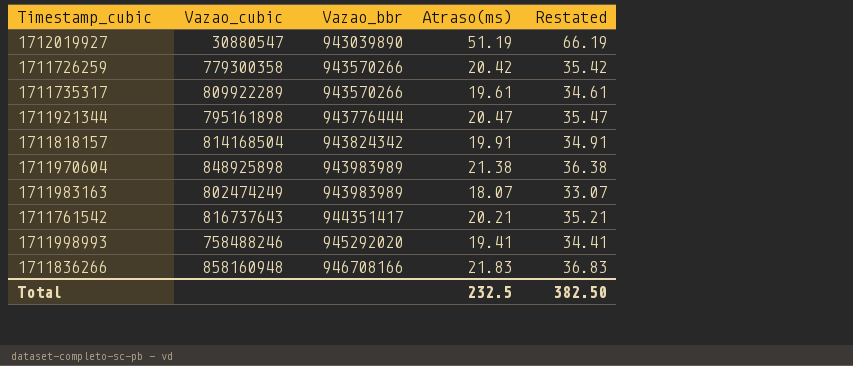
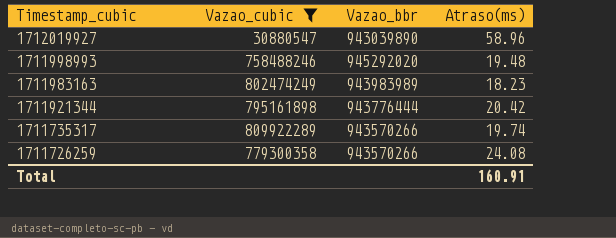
filter: none -> Vazao_cubic <= 809922289
row order: Vazao_bbr ascending -> Timestamp_cubic descending
column Restated | formula: [Atraso(ms)] + 15 -> none
1712019927 | Atraso(ms): 51.19 -> 58.96
1711998993 | Atraso(ms): 19.41 -> 19.48
1711983163 | Atraso(ms): 18.07 -> 18.23
1711921344 | Atraso(ms): 20.47 -> 20.42
1711735317 | Atraso(ms): 19.61 -> 19.74
1711726259 | Atraso(ms): 20.42 -> 24.08
Total | Atraso(ms): 232.5 -> 160.91

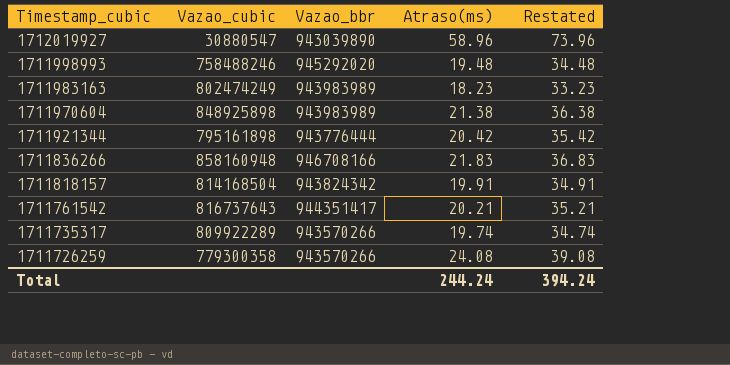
filter: Vazao_cubic <= 809922289 -> none
column Restated | formula: none -> [Atraso(ms)] + 15
Total | Atraso(ms): 160.91 -> 244.24

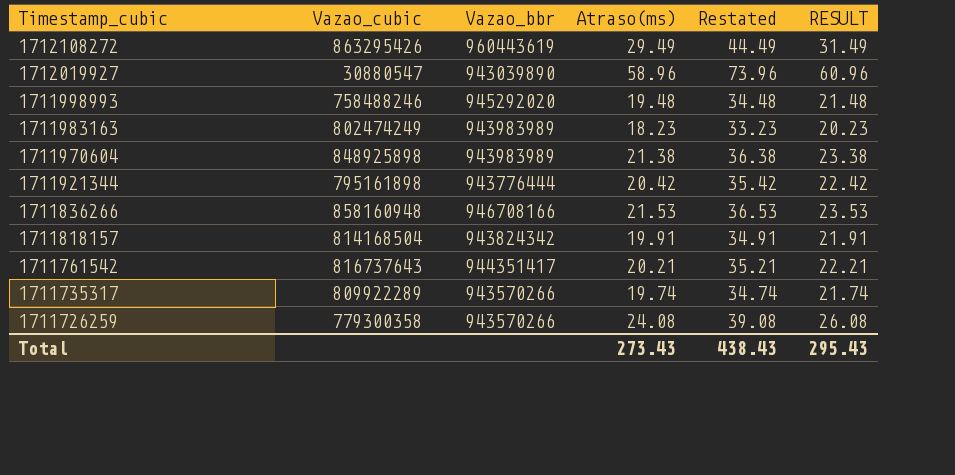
column RESULT | formula: none -> [Atraso(ms)] + 2
row 1712108272: none -> 863295426 | 960443619 | 29.49 | 44.49 | 31.49
1711836266 | Atraso(ms): 21.83 -> 21.53
1711836266 | Restated: 36.83 -> 36.53
Total | Atraso(ms): 244.24 -> 273.43
Total | Restated: 394.24 -> 438.43

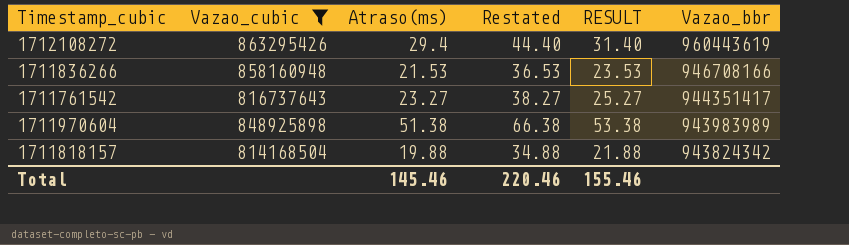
filter: none -> Vazao_cubic >= 814168504
row order: Timestamp_cubic descending -> Vazao_bbr descending
column Vazao_bbr | position: 3 -> 6
1712108272 | Atraso(ms): 29.49 -> 29.4
1712108272 | Restated: 44.49 -> 44.40
1712108272 | RESULT: 31.49 -> 31.40
1711761542 | Atraso(ms): 20.21 -> 23.27
1711761542 | Restated: 35.21 -> 38.27
1711761542 | RESULT: 22.21 -> 25.27
1711970604 | Atraso(ms): 21.38 -> 51.38
1711970604 | Restated: 36.38 -> 66.38
1711970604 | RESULT: 23.38 -> 53.38
1711818157 | Atraso(ms): 19.91 -> 19.88
1711818157 | Restated: 34.91 -> 34.88
1711818157 | RESULT: 21.91 -> 21.88
Total | Atraso(ms): 273.43 -> 145.46
Total | Restated: 438.43 -> 220.46
Total | RESULT: 295.43 -> 155.46

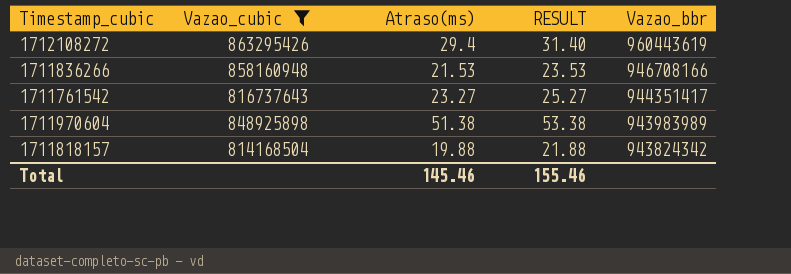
column Restated | formula: [Atraso(ms)] + 15 -> none

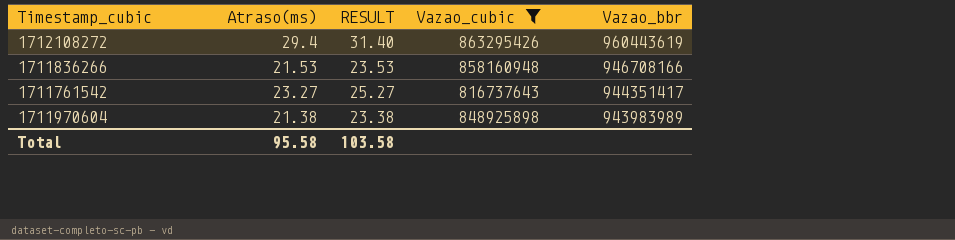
column Vazao_cubic | position: 2 -> 4
row 1711818157: 814168504 | 19.88 | 21.88 | 943824342 -> none
1711970604 | Atraso(ms): 51.38 -> 21.38
1711970604 | RESULT: 53.38 -> 23.38
Total | Atraso(ms): 145.46 -> 95.58
Total | RESULT: 155.46 -> 103.58

